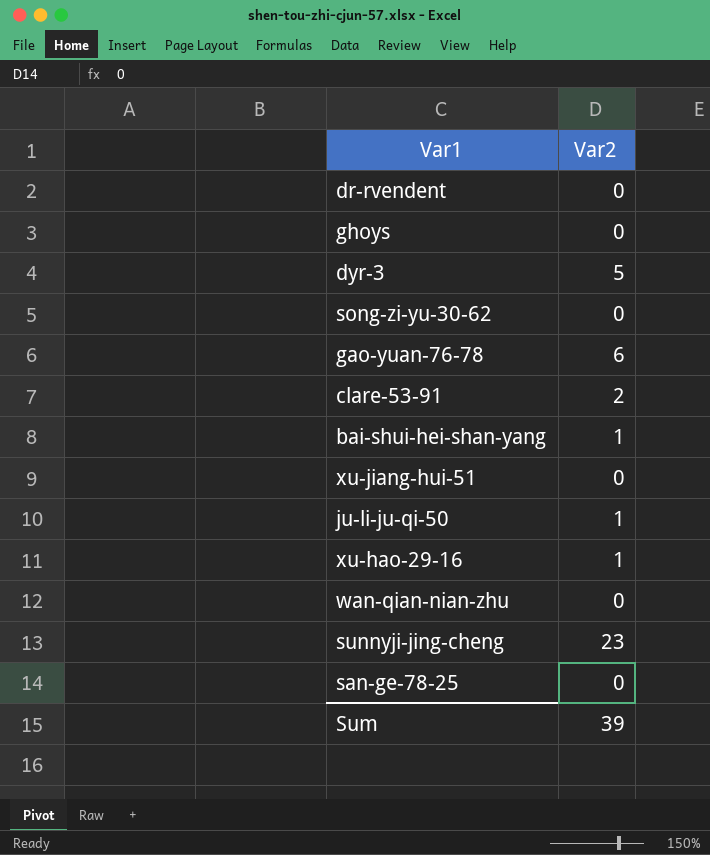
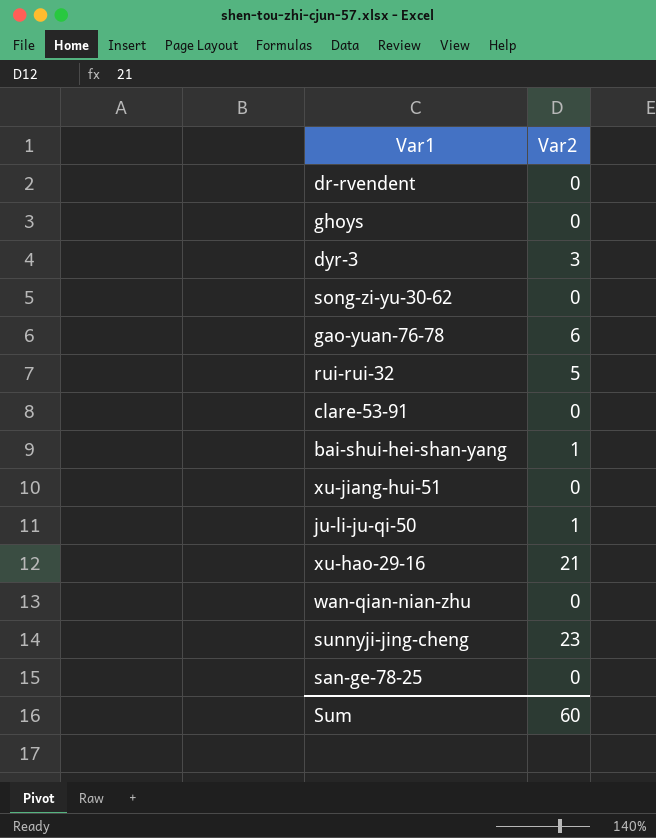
dyr-3 | Var2: 5 -> 3
row rui-rui-32: none -> 5
clare-53-91 | Var2: 2 -> 0
xu-hao-29-16 | Var2: 1 -> 21
Sum | Var2: 39 -> 60

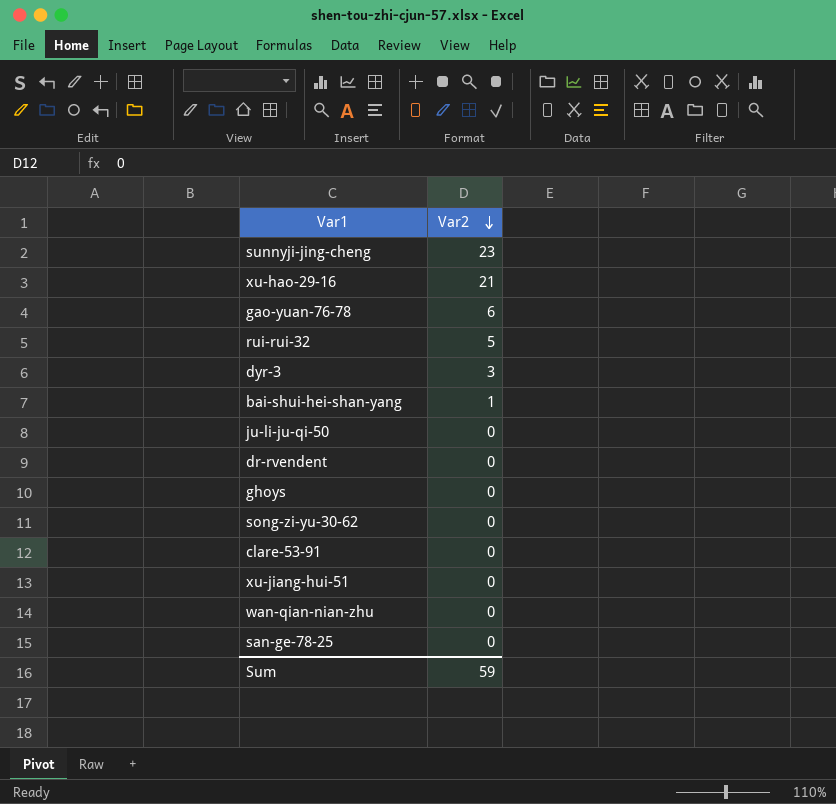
row order: none -> Var2 descending
ju-li-ju-qi-50 | Var2: 1 -> 0
Sum | Var2: 60 -> 59

